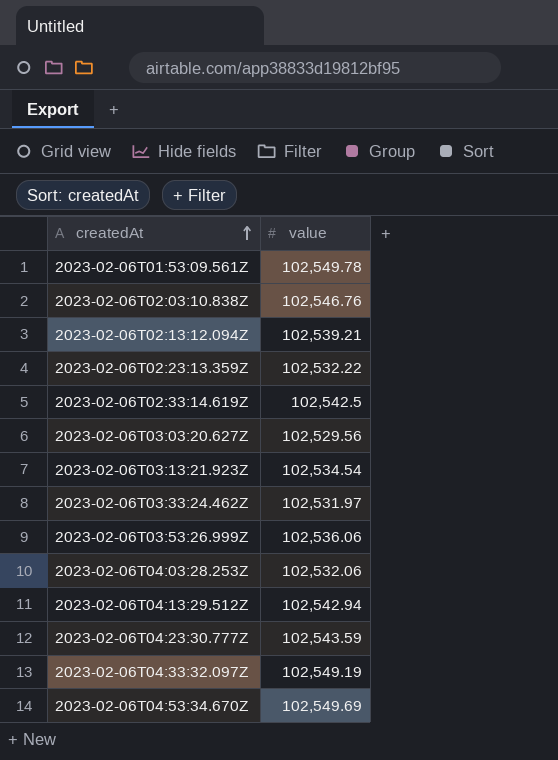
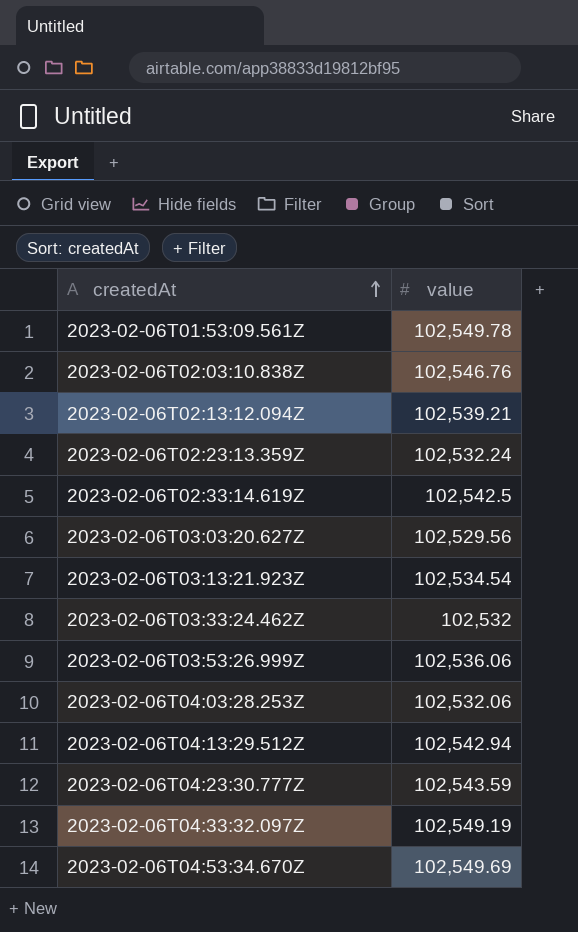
2023-02-06T02:23:13.359Z | value: 102,532.22 -> 102,532.24
2023-02-06T03:33:24.462Z | value: 102,531.97 -> 102,532

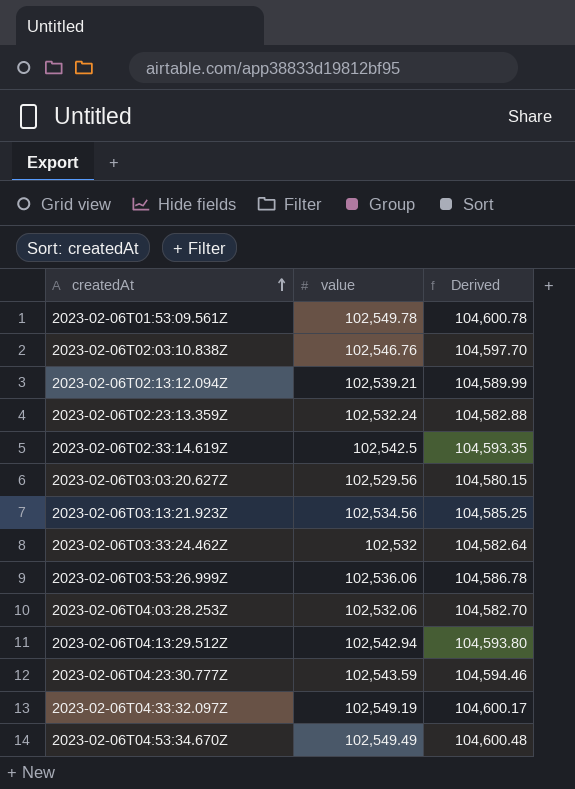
column Derived | formula: none -> [value] * 1.02
2023-02-06T03:13:21.923Z | value: 102,534.54 -> 102,534.56
2023-02-06T04:53:34.670Z | value: 102,549.69 -> 102,549.49

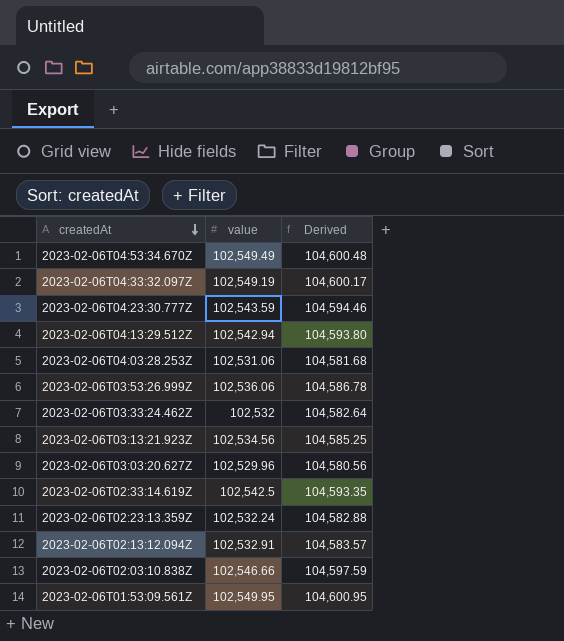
row order: createdAt ascending -> createdAt descending
2023-02-06T04:03:28.253Z | value: 102,532.06 -> 102,531.06
2023-02-06T04:03:28.253Z | Derived: 104,582.70 -> 104,581.68
2023-02-06T03:03:20.627Z | value: 102,529.56 -> 102,529.96
2023-02-06T03:03:20.627Z | Derived: 104,580.15 -> 104,580.56
2023-02-06T02:13:12.094Z | value: 102,539.21 -> 102,532.91
2023-02-06T02:13:12.094Z | Derived: 104,589.99 -> 104,583.57
2023-02-06T02:03:10.838Z | value: 102,546.76 -> 102,546.66
2023-02-06T02:03:10.838Z | Derived: 104,597.70 -> 104,597.59
2023-02-06T01:53:09.561Z | value: 102,549.78 -> 102,549.95
2023-02-06T01:53:09.561Z | Derived: 104,600.78 -> 104,600.95

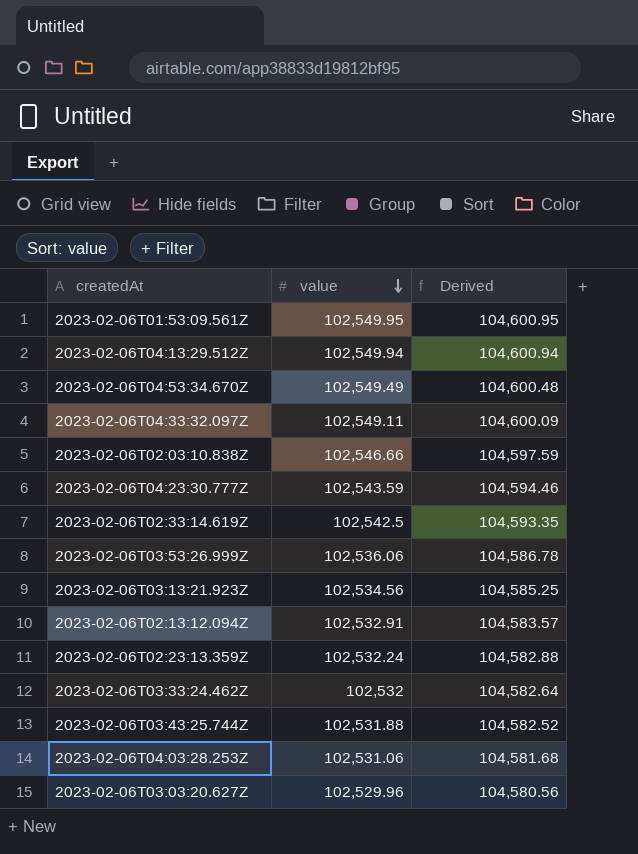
row order: createdAt descending -> value descending
2023-02-06T04:13:29.512Z | value: 102,542.94 -> 102,549.94
2023-02-06T04:13:29.512Z | Derived: 104,593.80 -> 104,600.94
2023-02-06T04:33:32.097Z | value: 102,549.19 -> 102,549.11
2023-02-06T04:33:32.097Z | Derived: 104,600.17 -> 104,600.09
row 2023-02-06T03:43:25.744Z: none -> 102,531.88 | 104,582.52

